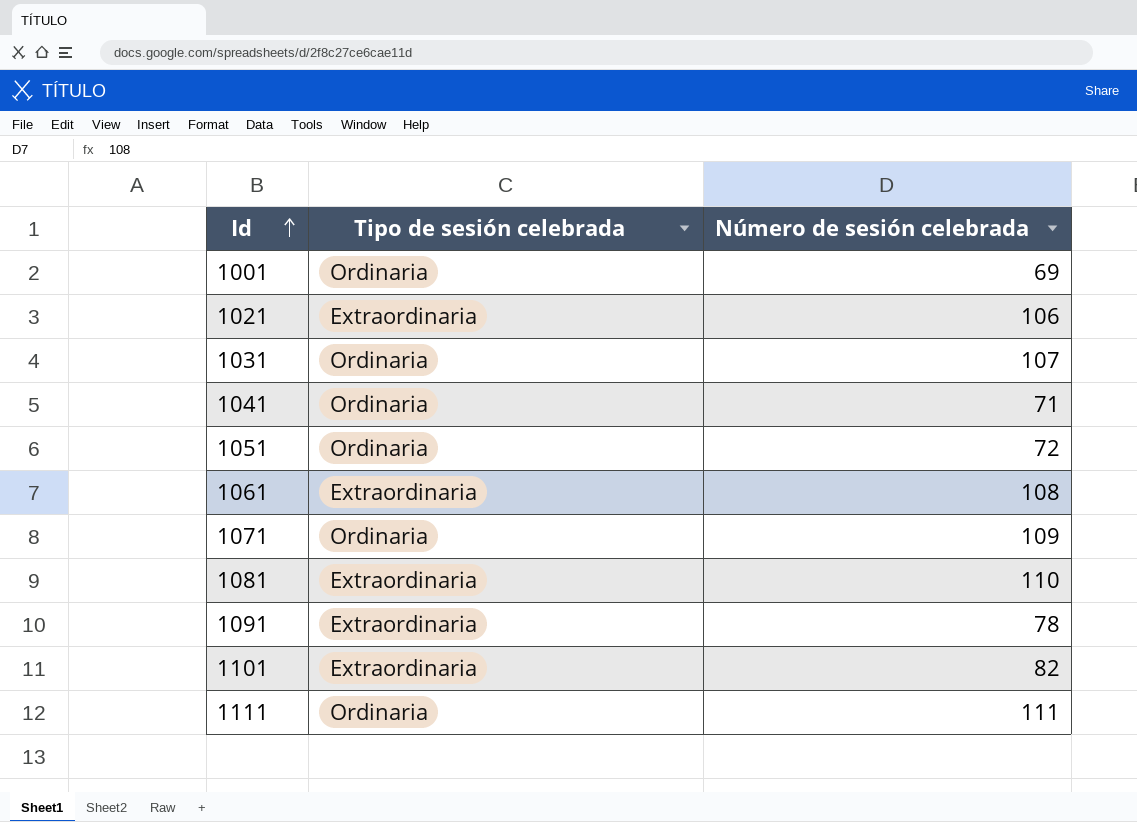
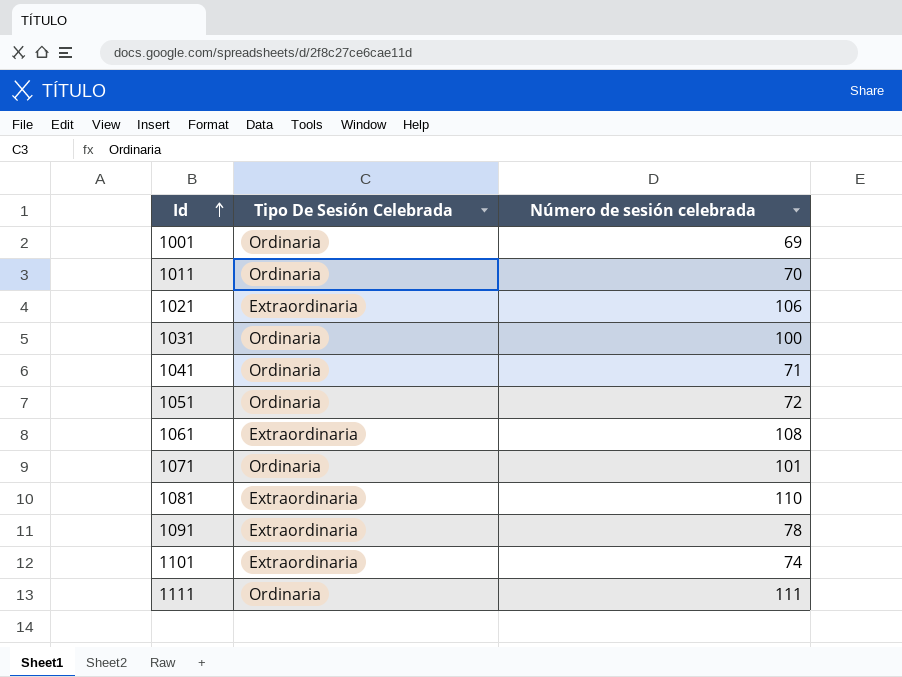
column name: Tipo de sesión celebrada -> Tipo De Sesión Celebrada
row 1011: none -> Ordinaria | 70
1031 | Número de sesión celebrada: 107 -> 100
1071 | Número de sesión celebrada: 109 -> 101
1101 | Número de sesión celebrada: 82 -> 74

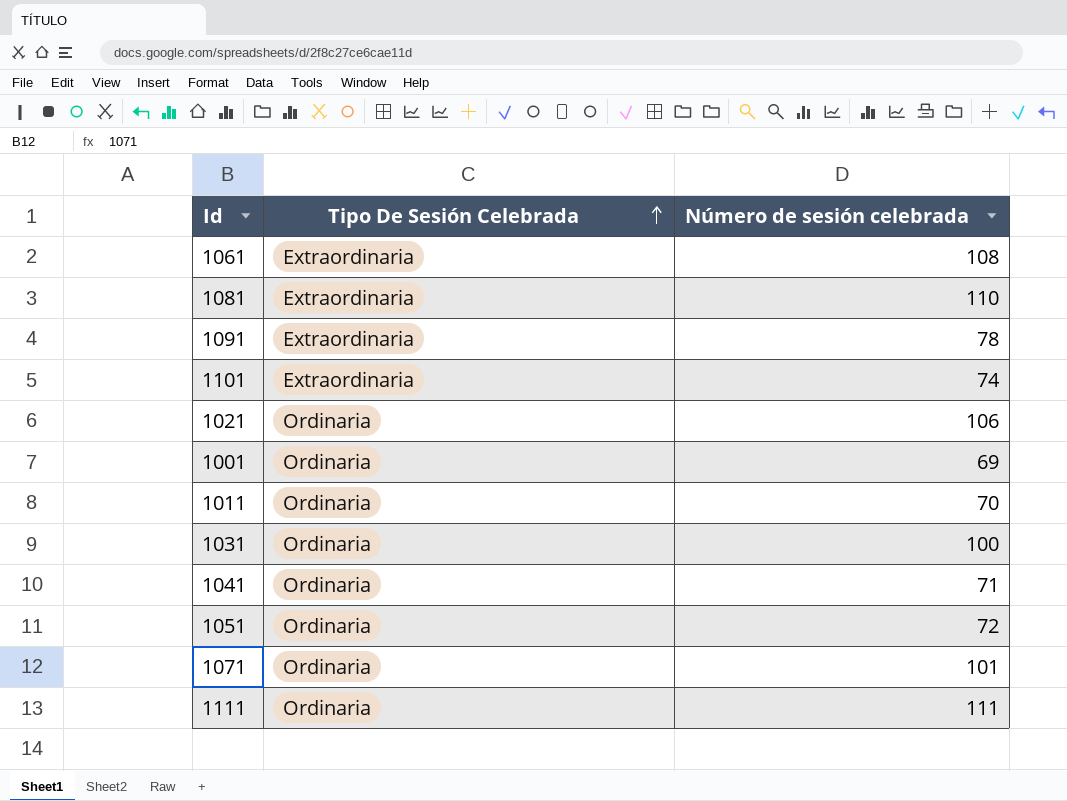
row order: Id ascending -> Tipo De Sesión Celebrada ascending
1021 | Tipo De Sesión Celebrada: Extraordinaria -> Ordinaria

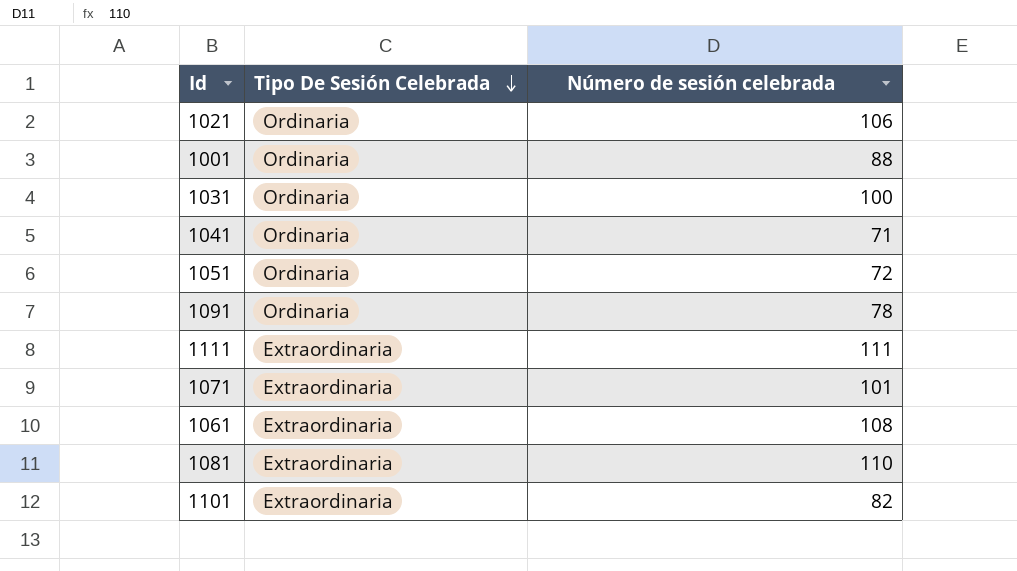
row order: Tipo De Sesión Celebrada ascending -> Tipo De Sesión Celebrada descending
row 1011: Ordinaria | 70 -> none
1001 | Número de sesión celebrada: 69 -> 88
1091 | Tipo De Sesión Celebrada: Extraordinaria -> Ordinaria
1111 | Tipo De Sesión Celebrada: Ordinaria -> Extraordinaria
1071 | Tipo De Sesión Celebrada: Ordinaria -> Extraordinaria
1101 | Número de sesión celebrada: 74 -> 82

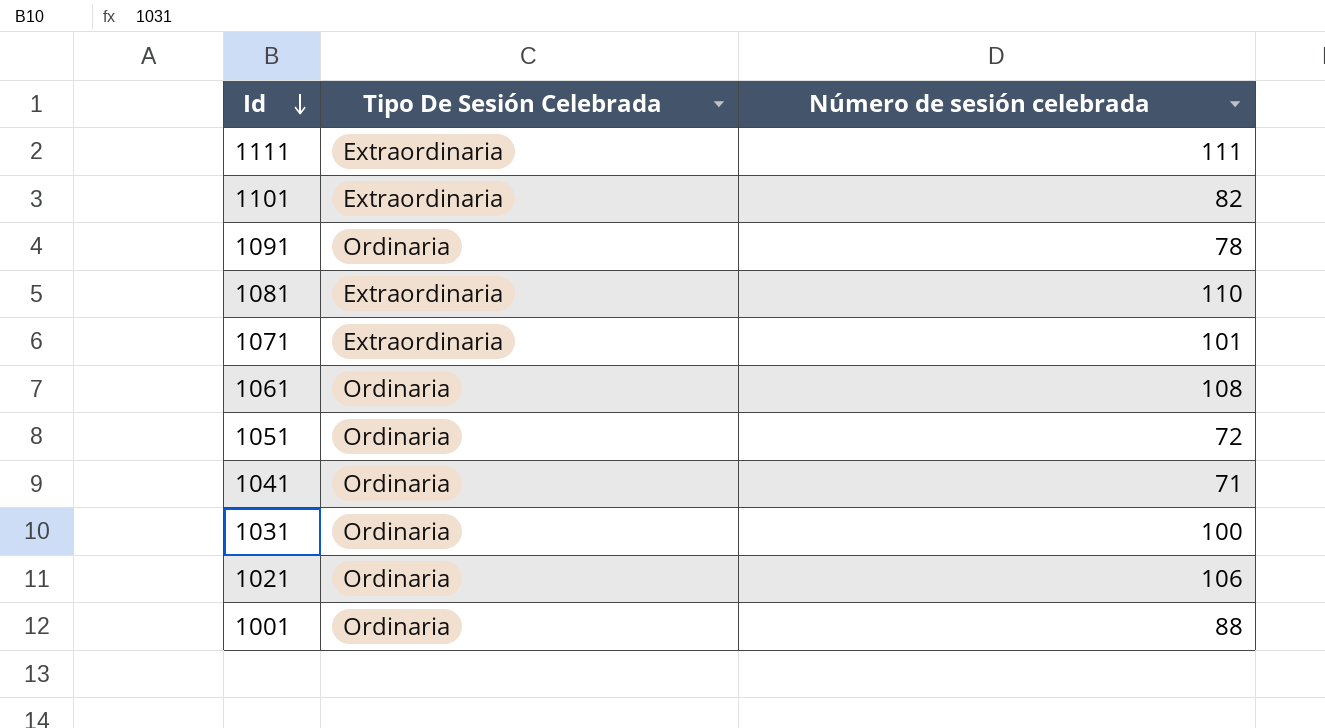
row order: Tipo De Sesión Celebrada descending -> Id descending
1061 | Tipo De Sesión Celebrada: Extraordinaria -> Ordinaria

